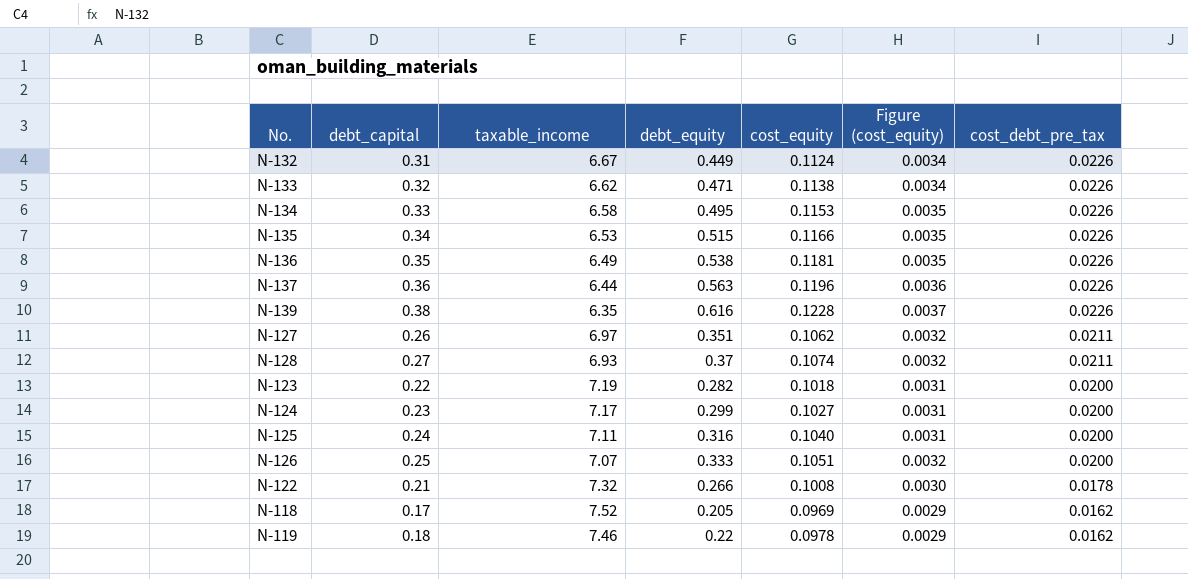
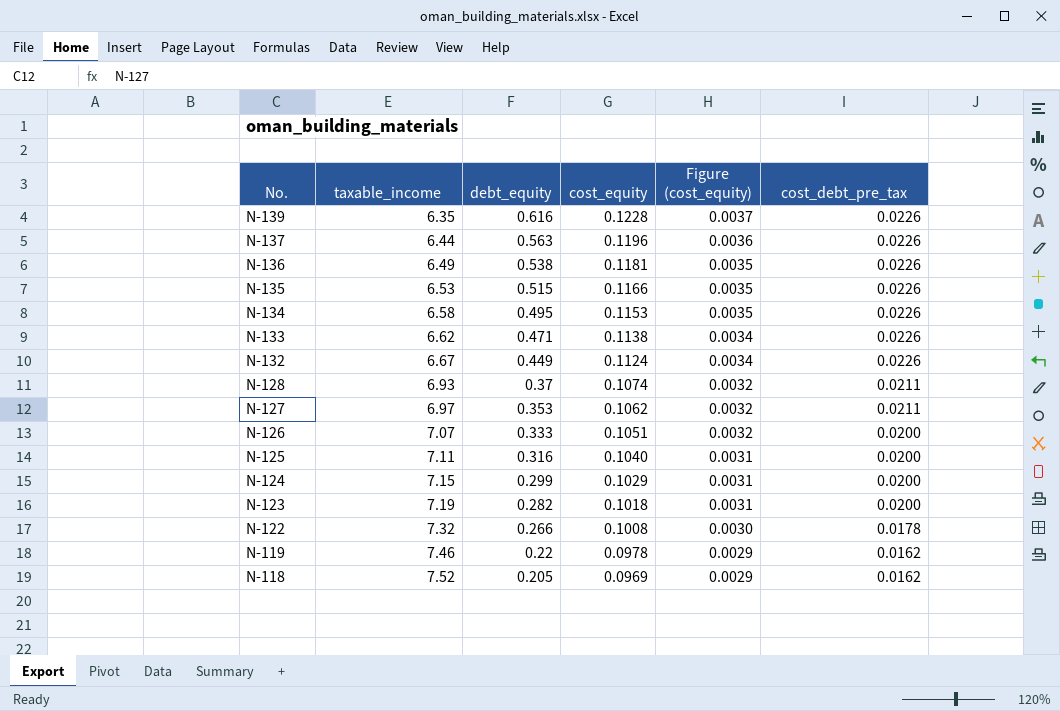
row order: cost_debt_pre_tax descending -> No. descending
column debt_capital | position: 2 -> none
N-127 | debt_equity: 0.351 -> 0.353
N-124 | taxable_income: 7.17 -> 7.15
N-124 | cost_equity: 0.1027 -> 0.1029

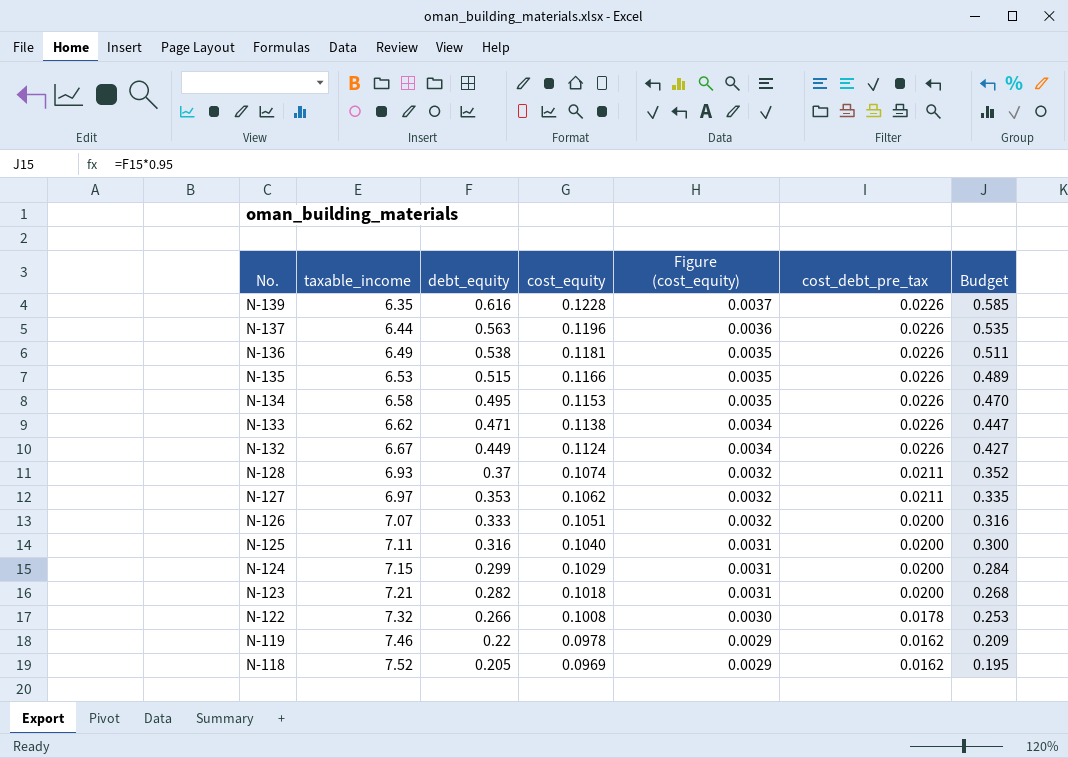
column Budget | formula: none -> [debt_equity] * 0.95
N-123 | taxable_income: 7.19 -> 7.21

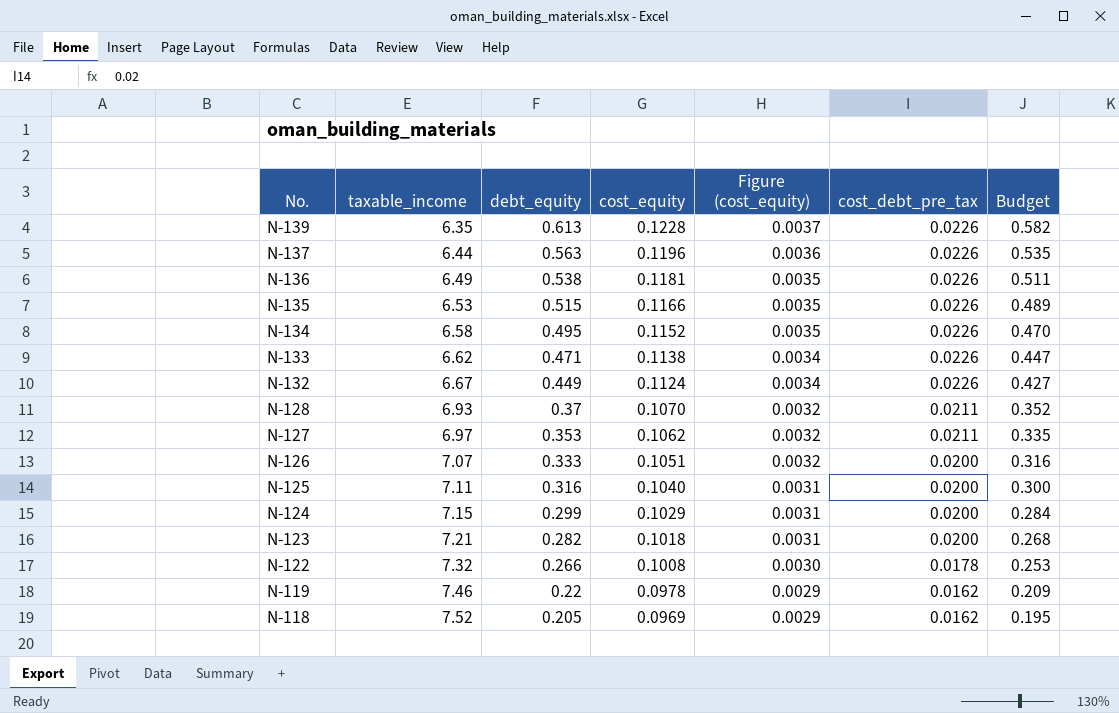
N-139 | debt_equity: 0.616 -> 0.613
N-139 | Budget: 0.585 -> 0.582
N-134 | cost_equity: 0.1153 -> 0.1152
N-128 | cost_equity: 0.1074 -> 0.1070

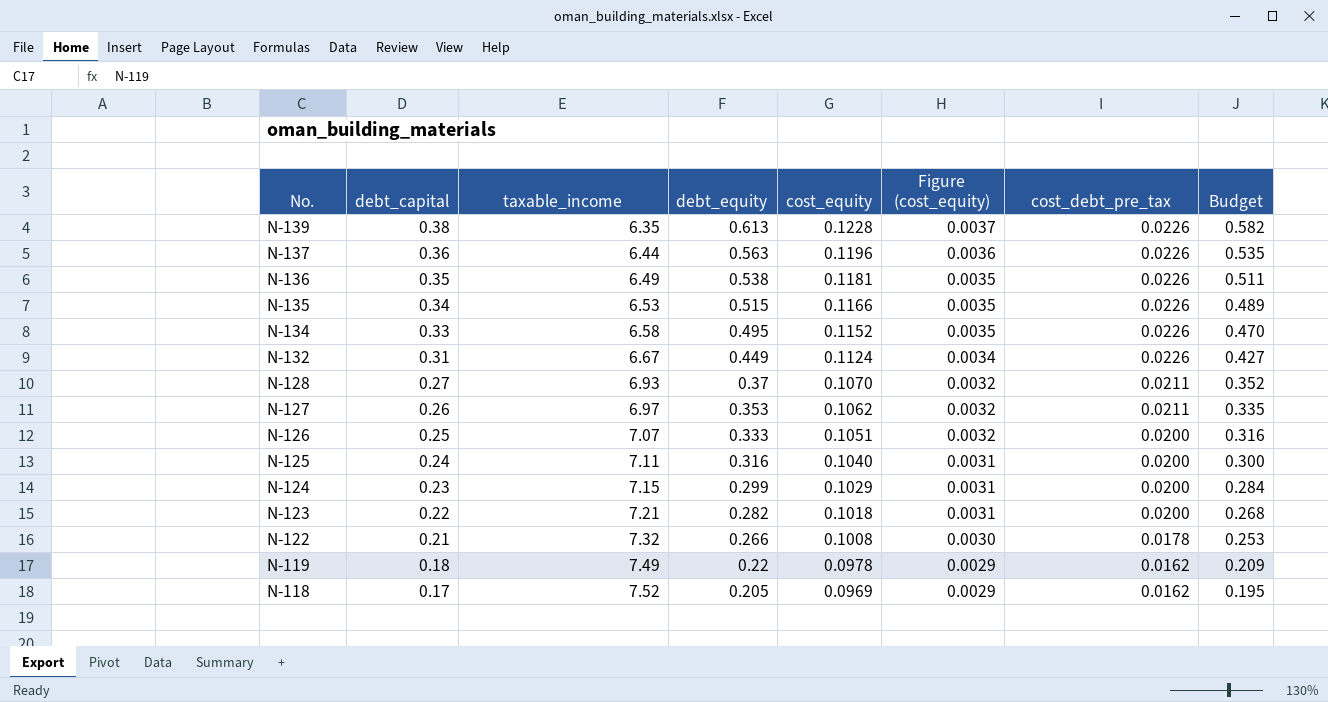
column debt_capital | position: none -> 2
row N-133: 6.62 | 0.471 | 0.1138 | 0.0034 | 0.0226 | 0.447 -> none
N-119 | taxable_income: 7.46 -> 7.49

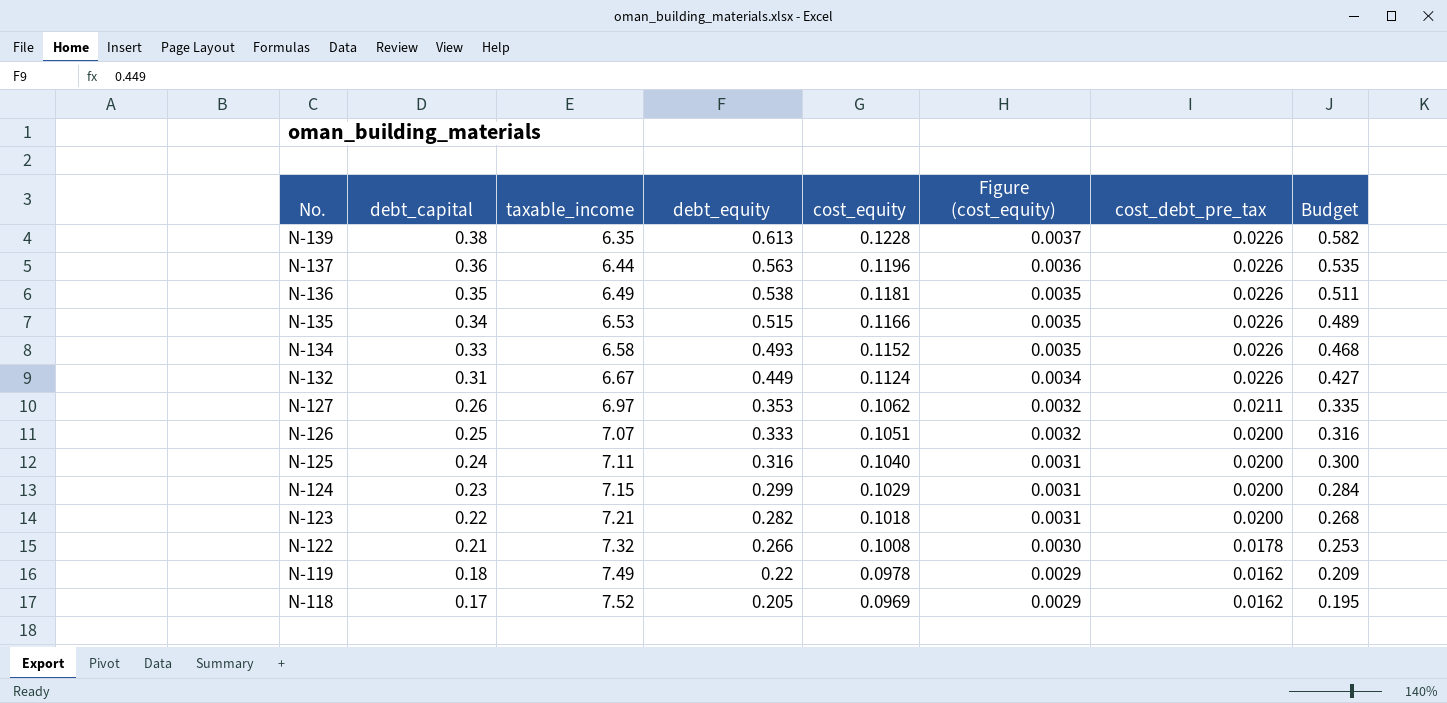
row N-128: 0.27 | 6.93 | 0.37 | 0.1070 | 0.0032 | 0.0211 | 0.352 -> none
N-134 | debt_equity: 0.495 -> 0.493
N-134 | Budget: 0.470 -> 0.468

